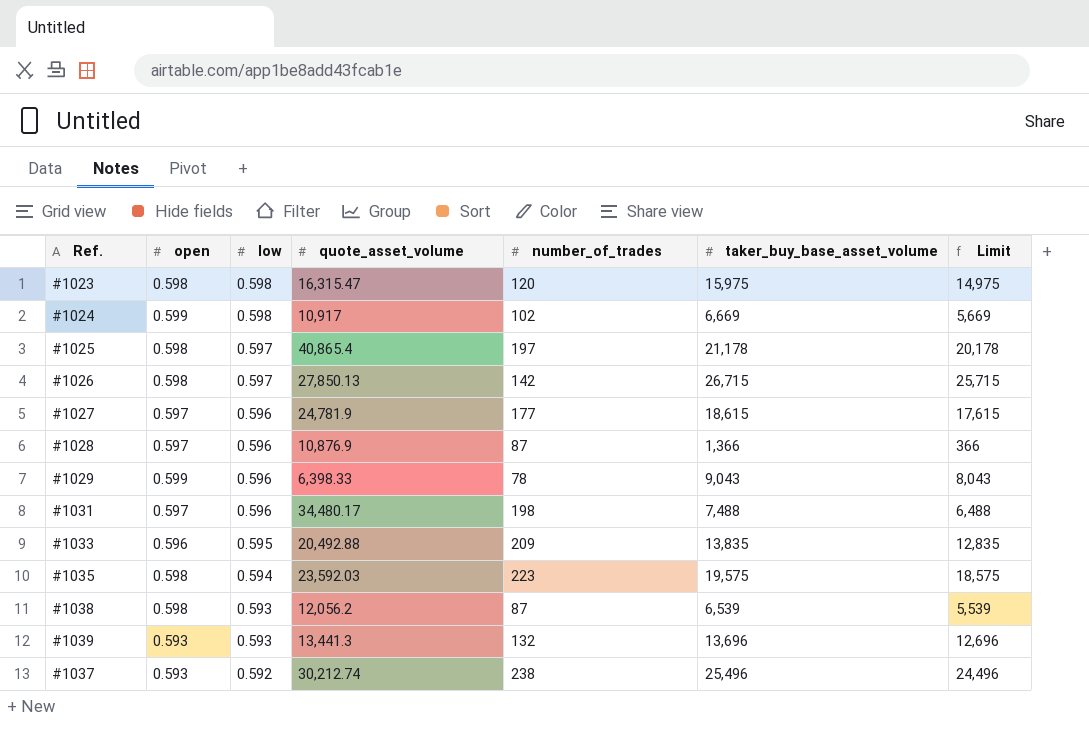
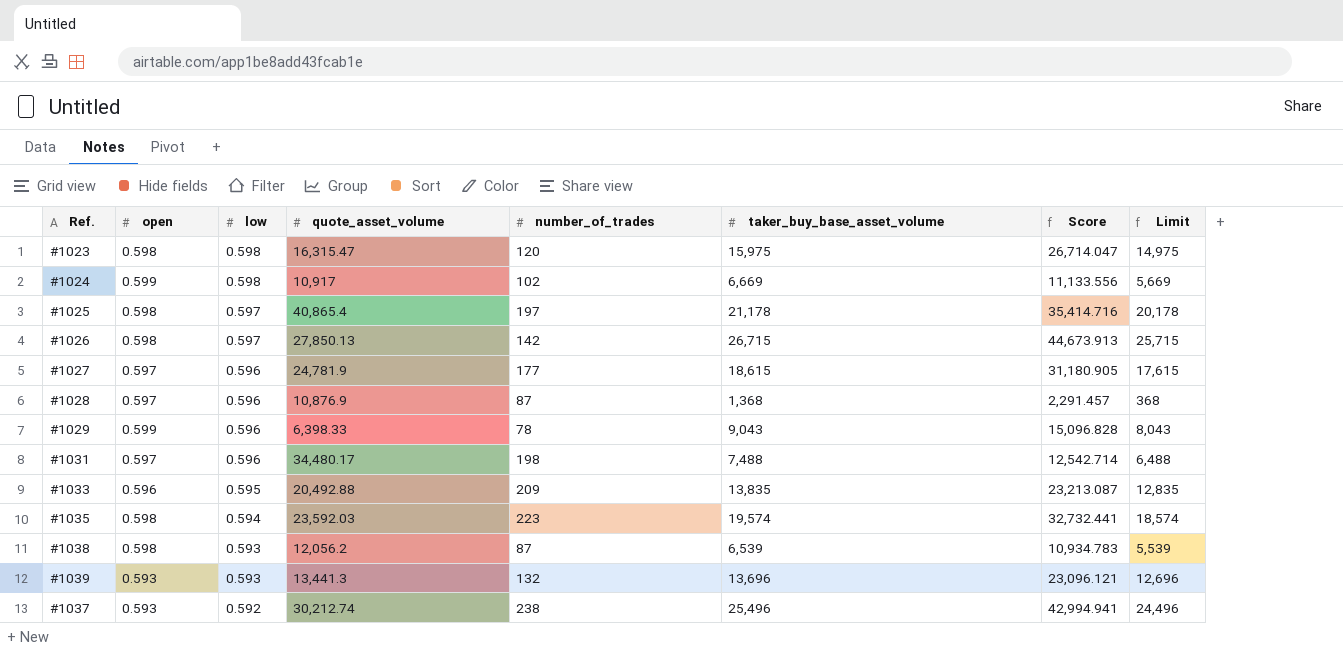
column Score | formula: none -> [taker_buy_base_asset_volume] / [open]
#1028 | taker_buy_base_asset_volume: 1,366 -> 1,368
#1028 | Limit: 366 -> 368
#1035 | taker_buy_base_asset_volume: 19,575 -> 19,574
#1035 | Limit: 18,575 -> 18,574

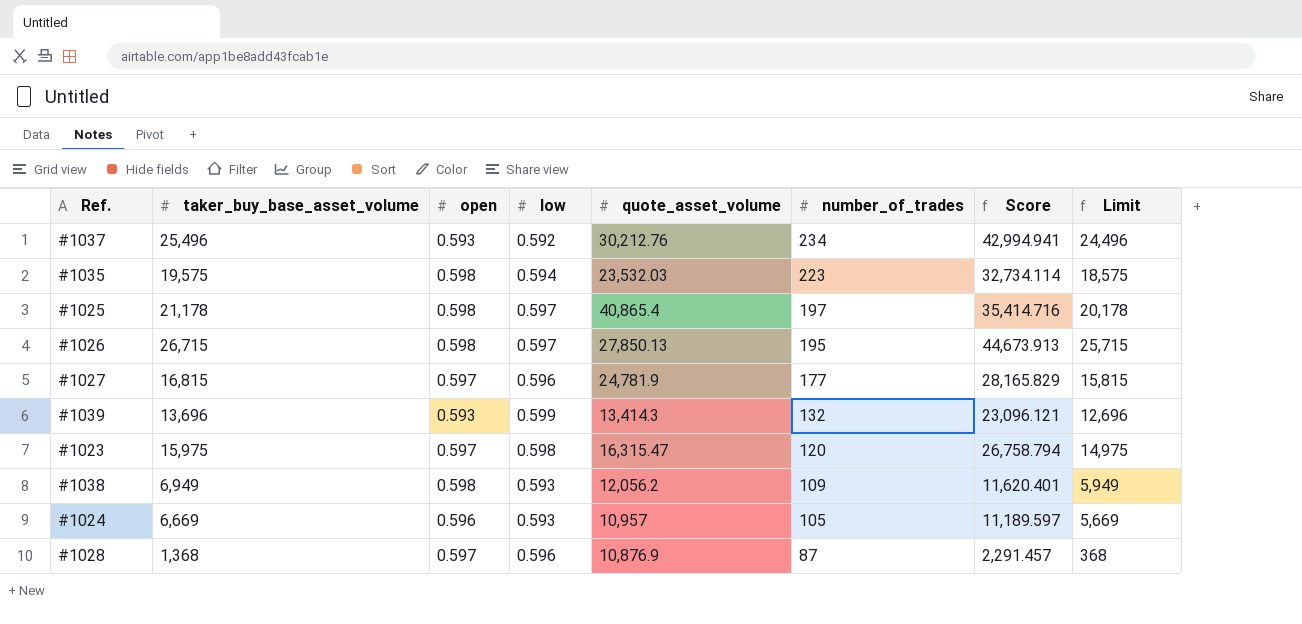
row order: low descending -> number_of_trades descending
column taker_buy_base_asset_volume | position: 6 -> 2
row #1029: 0.599 | 0.596 | 6,398.33 | 78 | 9,043 | 15,096.828 | 8,043 -> none
row #1031: 0.597 | 0.596 | 34,480.17 | 198 | 7,488 | 12,542.714 | 6,488 -> none
row #1033: 0.596 | 0.595 | 20,492.88 | 209 | 13,835 | 23,213.087 | 12,835 -> none
#1037 | quote_asset_volume: 30,212.74 -> 30,212.76
#1037 | number_of_trades: 238 -> 234
#1035 | taker_buy_base_asset_volume: 19,574 -> 19,575
#1035 | quote_asset_volume: 23,592.03 -> 23,532.03
#1035 | Score: 32,732.441 -> 32,734.114
#1035 | Limit: 18,574 -> 18,575
#1026 | number_of_trades: 142 -> 195
#1027 | taker_buy_base_asset_volume: 18,615 -> 16,815
#1027 | Score: 31,180.905 -> 28,165.829
#1027 | Limit: 17,615 -> 15,815
#1039 | low: 0.593 -> 0.599
#1039 | quote_asset_volume: 13,441.3 -> 13,414.3
#1023 | open: 0.598 -> 0.597
#1023 | Score: 26,714.047 -> 26,758.794
#1038 | taker_buy_base_asset_volume: 6,539 -> 6,949
#1038 | number_of_trades: 87 -> 109
#1038 | Score: 10,934.783 -> 11,620.401
#1038 | Limit: 5,539 -> 5,949
#1024 | open: 0.599 -> 0.596
#1024 | low: 0.598 -> 0.593
#1024 | quote_asset_volume: 10,917 -> 10,957
#1024 | number_of_trades: 102 -> 105
#1024 | Score: 11,133.556 -> 11,189.597

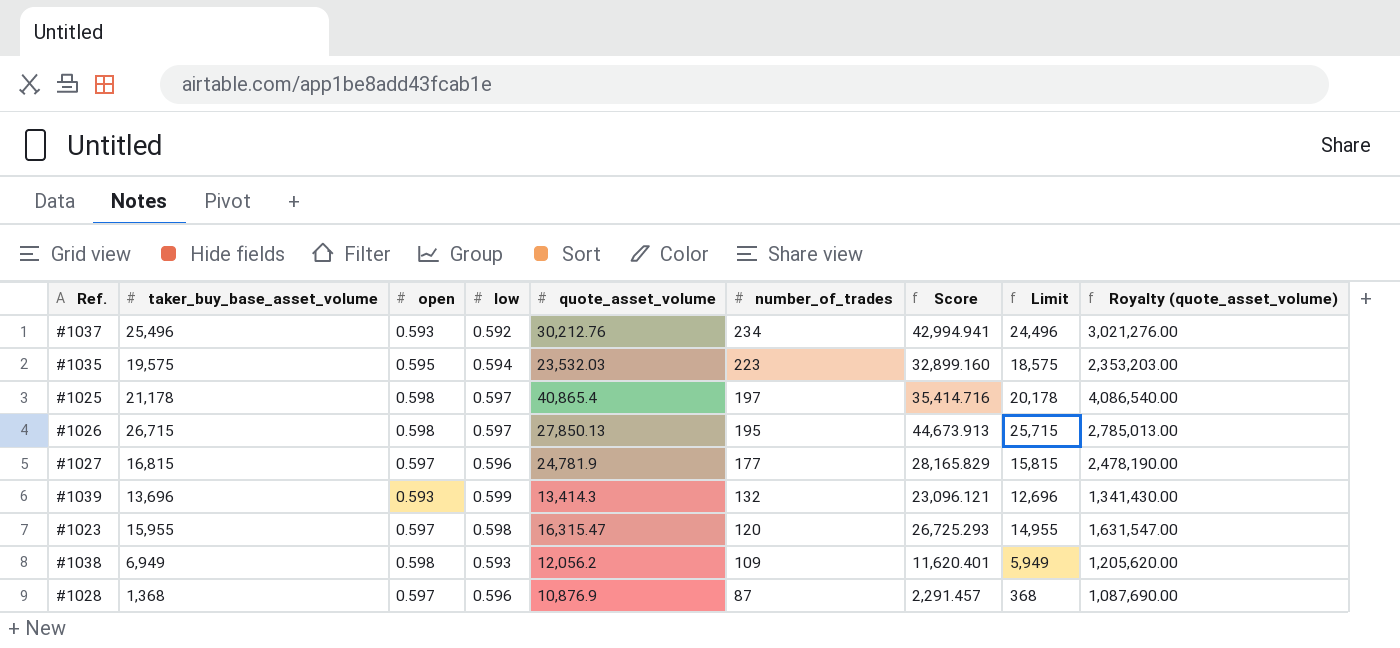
column Royalty (quote_asset_volume) | formula: none -> [quote_asset_volume] * 100
row #1024: 6,669 | 0.596 | 0.593 | 10,957 | 105 | 11,189.597 | 5,669 -> none
#1035 | open: 0.598 -> 0.595
#1035 | Score: 32,734.114 -> 32,899.160
#1023 | taker_buy_base_asset_volume: 15,975 -> 15,955
#1023 | Score: 26,758.794 -> 26,725.293
#1023 | Limit: 14,975 -> 14,955

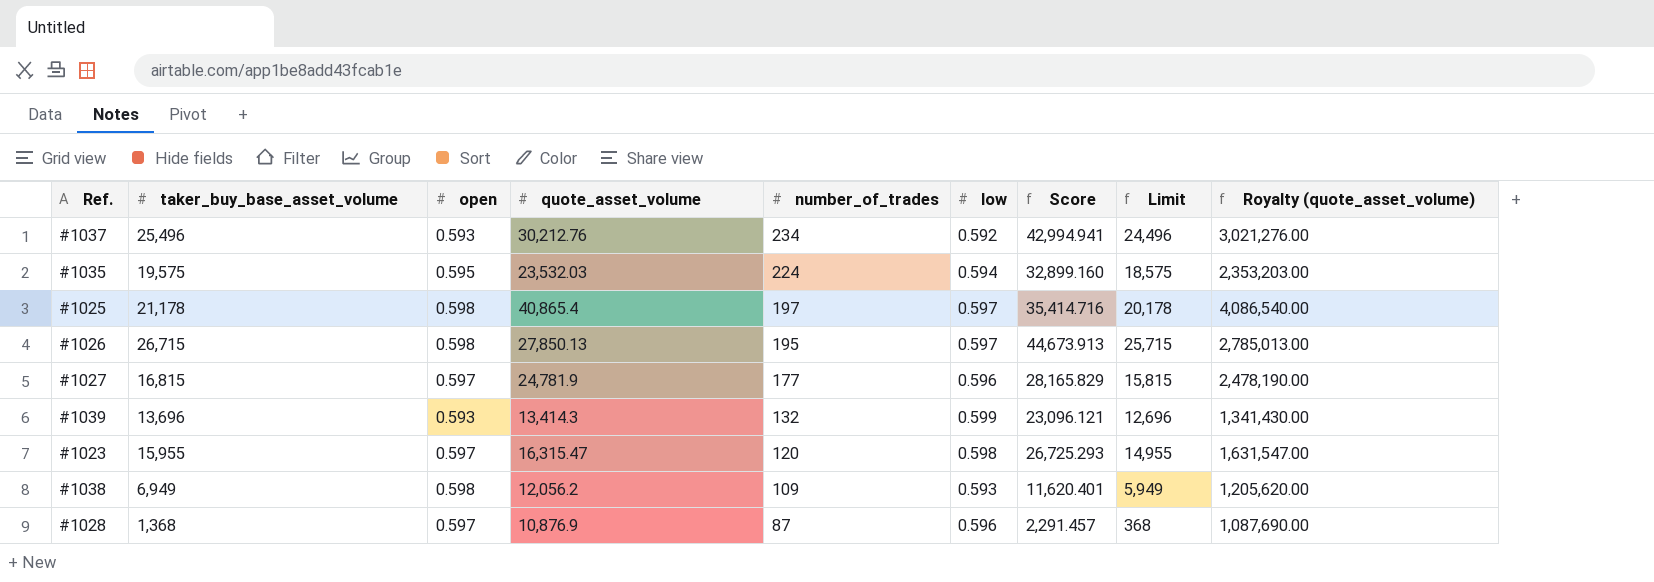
column low | position: 4 -> 6
#1035 | number_of_trades: 223 -> 224

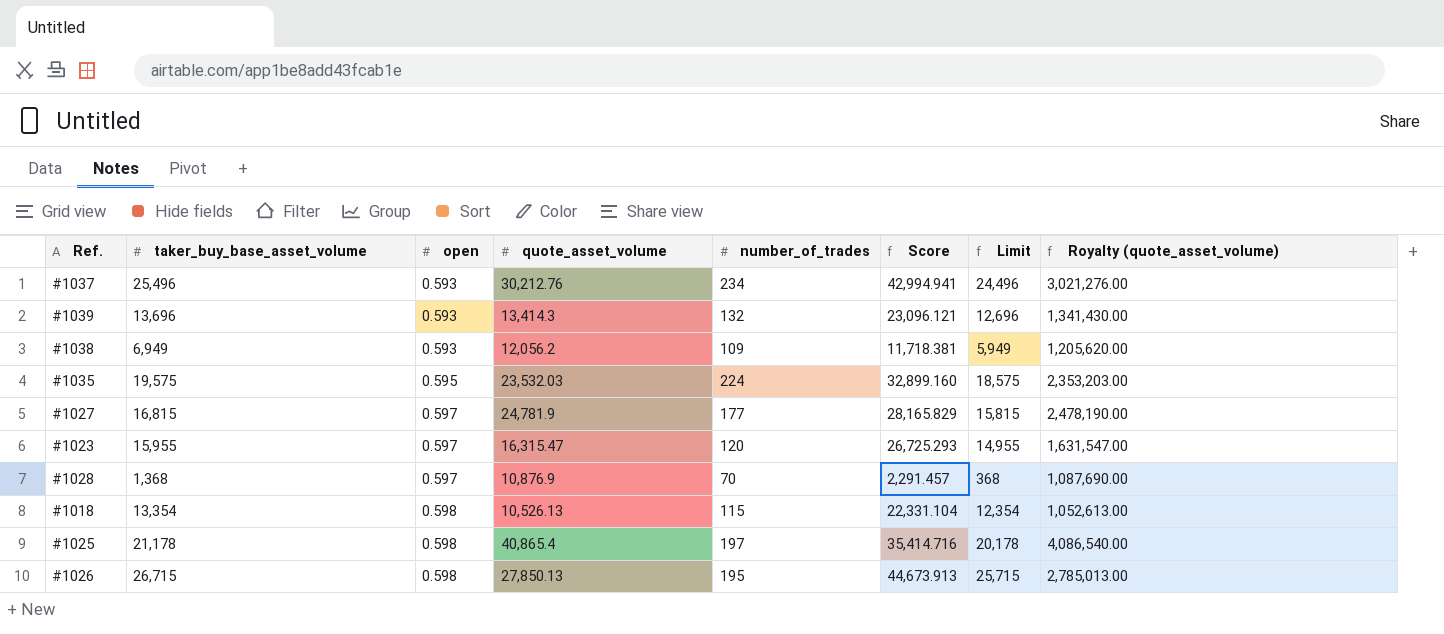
row order: number_of_trades descending -> open ascending
column low | position: 6 -> none
#1038 | open: 0.598 -> 0.593
#1038 | Score: 11,620.401 -> 11,718.381
#1028 | number_of_trades: 87 -> 70
row #1018: none -> 13,354 | 0.598 | 10,526.13 | 115 | 22,331.104 | 12,354 | 1,052,613.00

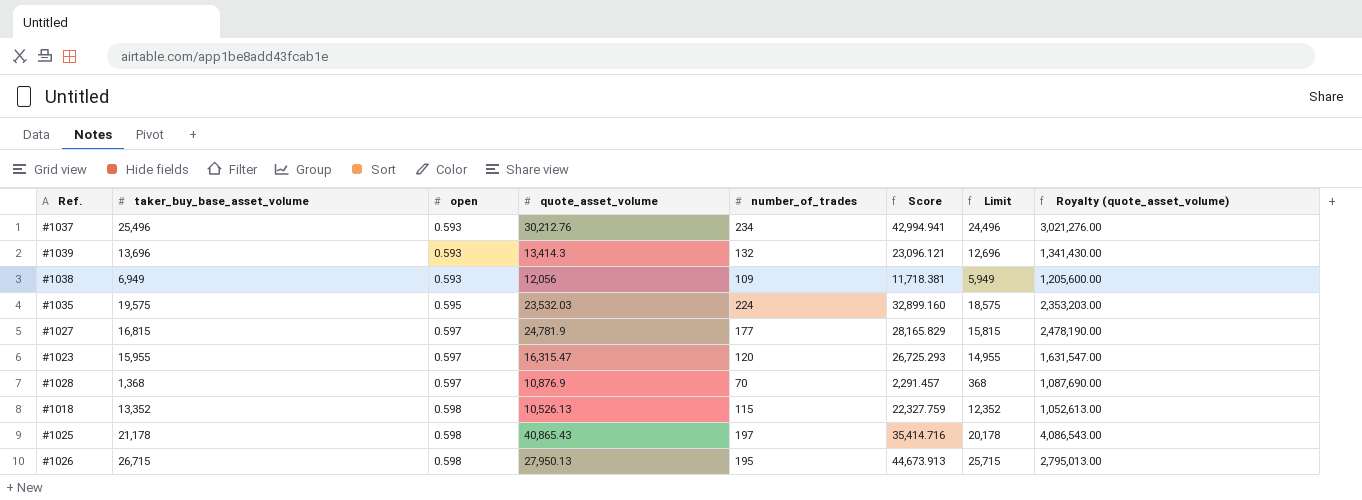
#1038 | quote_asset_volume: 12,056.2 -> 12,056
#1038 | Royalty (quote_asset_volume): 1,205,620.00 -> 1,205,600.00
#1018 | taker_buy_base_asset_volume: 13,354 -> 13,352
#1018 | Score: 22,331.104 -> 22,327.759
#1018 | Limit: 12,354 -> 12,352
#1025 | quote_asset_volume: 40,865.4 -> 40,865.43
#1025 | Royalty (quote_asset_volume): 4,086,540.00 -> 4,086,543.00
#1026 | quote_asset_volume: 27,850.13 -> 27,950.13
#1026 | Royalty (quote_asset_volume): 2,785,013.00 -> 2,795,013.00

